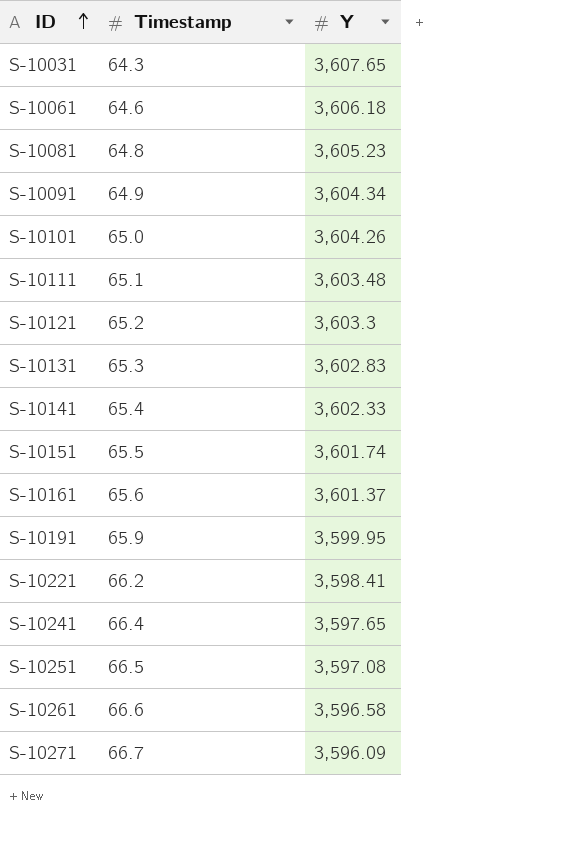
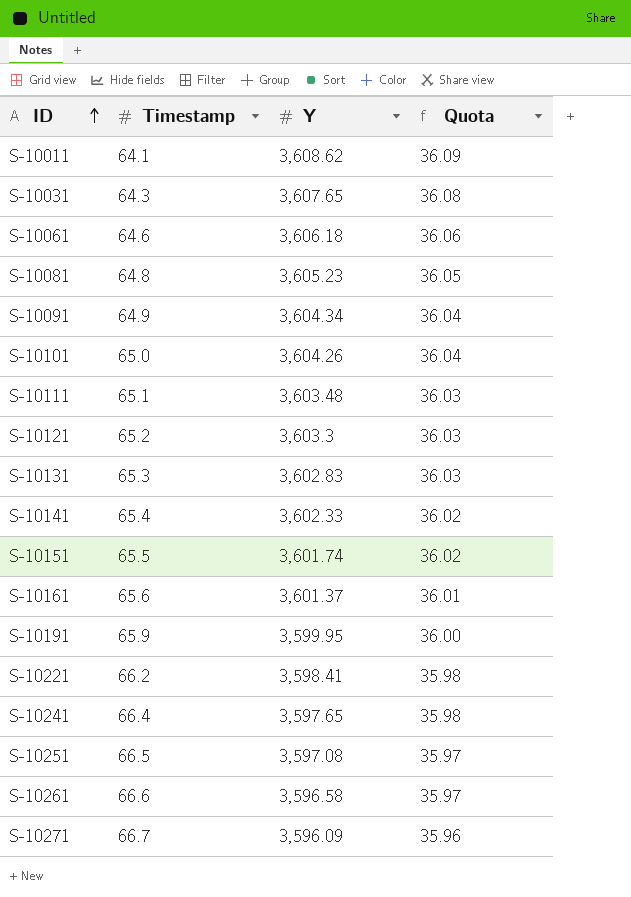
column Quota | formula: none -> [Y] * 0.01
row S-10011: none -> 64.1 | 3,608.62 | 36.09

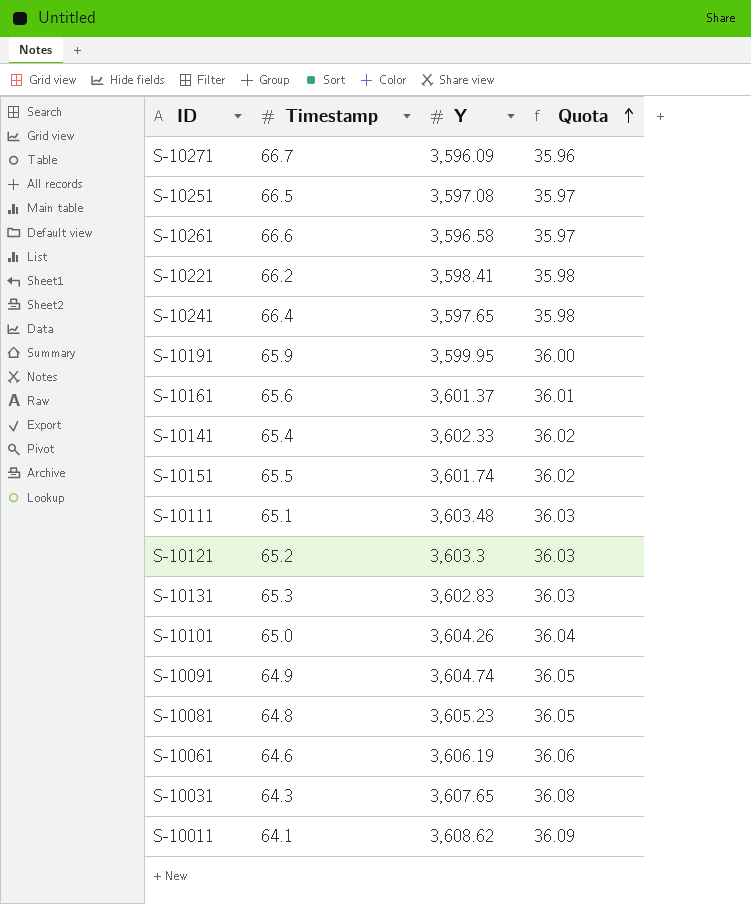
row order: ID ascending -> Quota ascending
S-10091 | Y: 3,604.34 -> 3,604.74
S-10091 | Quota: 36.04 -> 36.05
S-10061 | Y: 3,606.18 -> 3,606.19

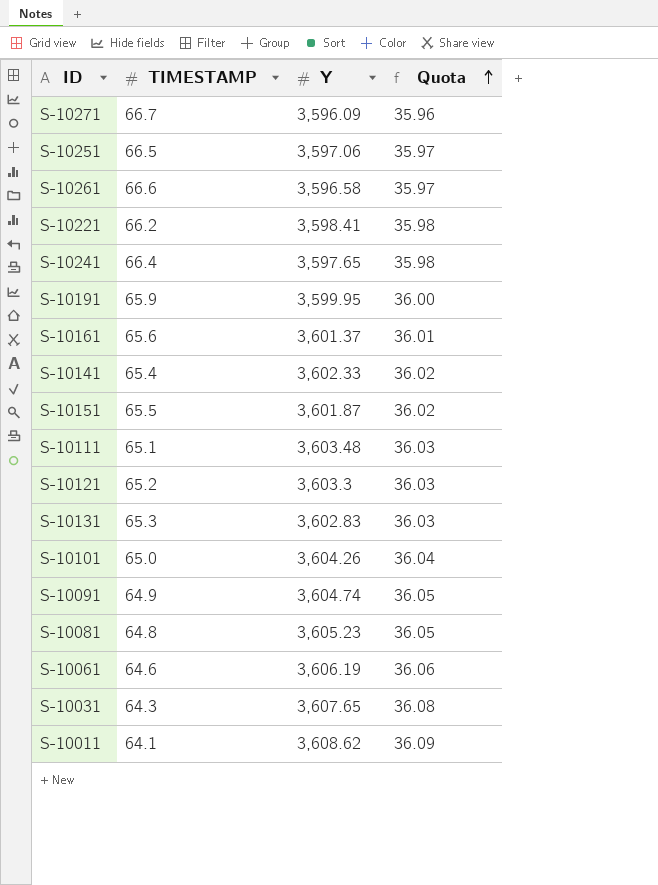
column name: Timestamp -> TIMESTAMP
S-10251 | Y: 3,597.08 -> 3,597.06
S-10151 | Y: 3,601.74 -> 3,601.87

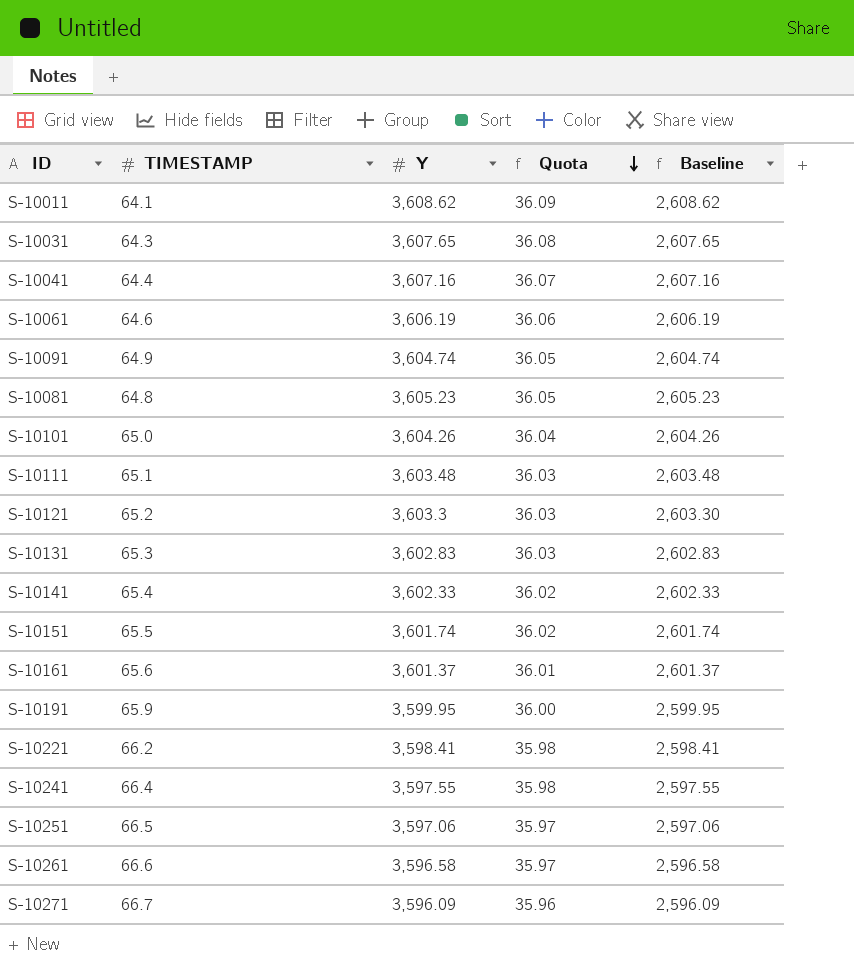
row order: Quota ascending -> Quota descending
column Baseline | formula: none -> [Y] - 1000
row S-10041: none -> 64.4 | 3,607.16 | 36.07 | 2,607.16
S-10151 | Y: 3,601.87 -> 3,601.74
S-10241 | Y: 3,597.65 -> 3,597.55

